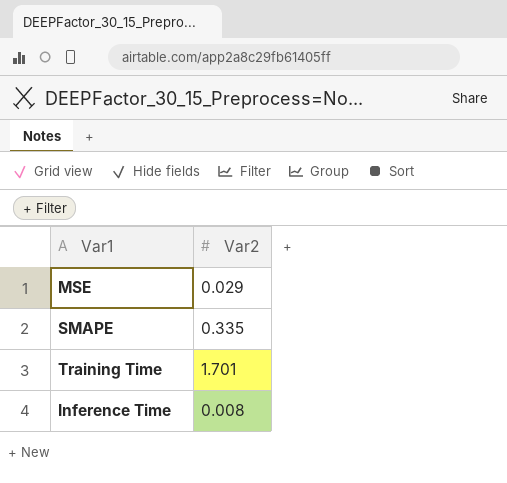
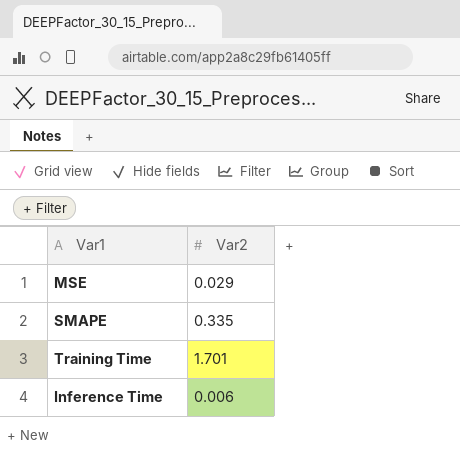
Inference Time | Var2: 0.008 -> 0.006

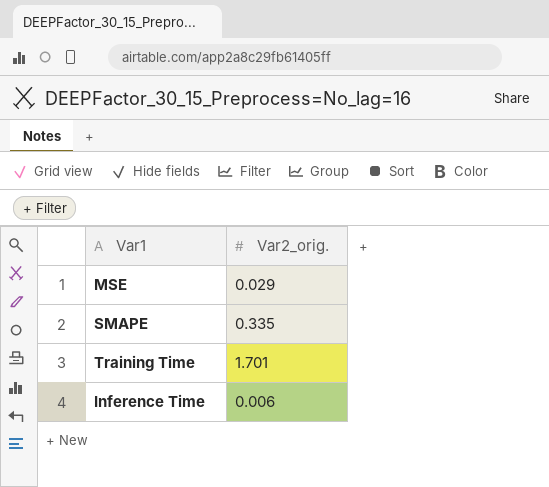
column name: Var2 -> Var2_orig.

